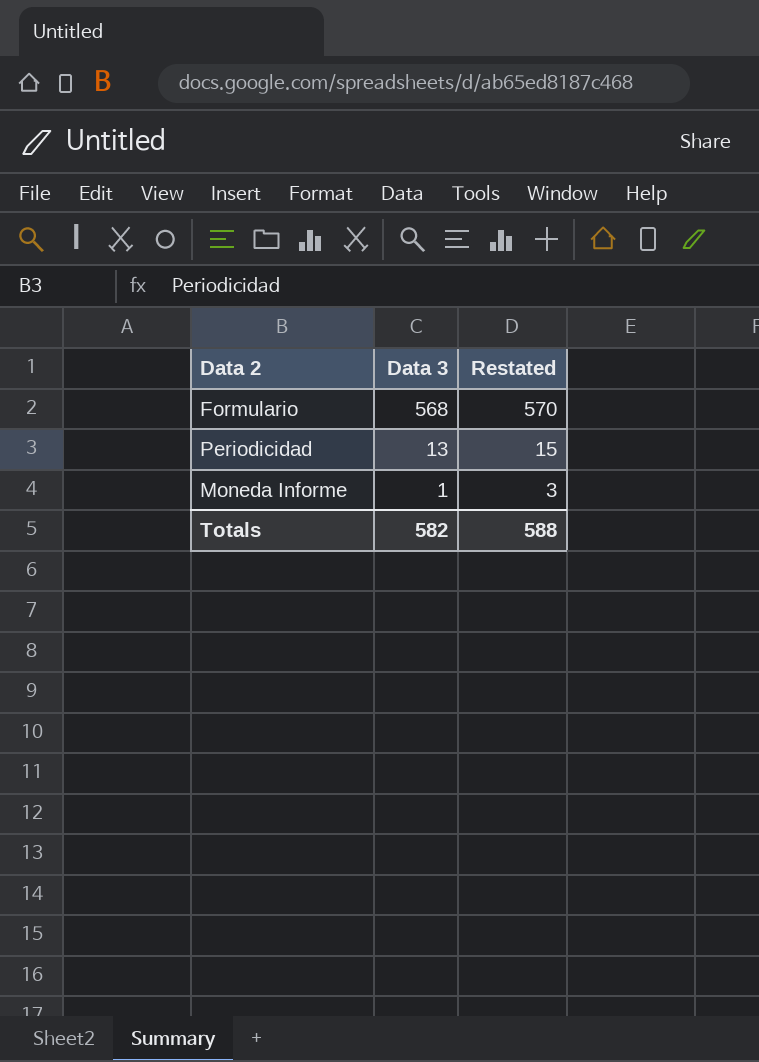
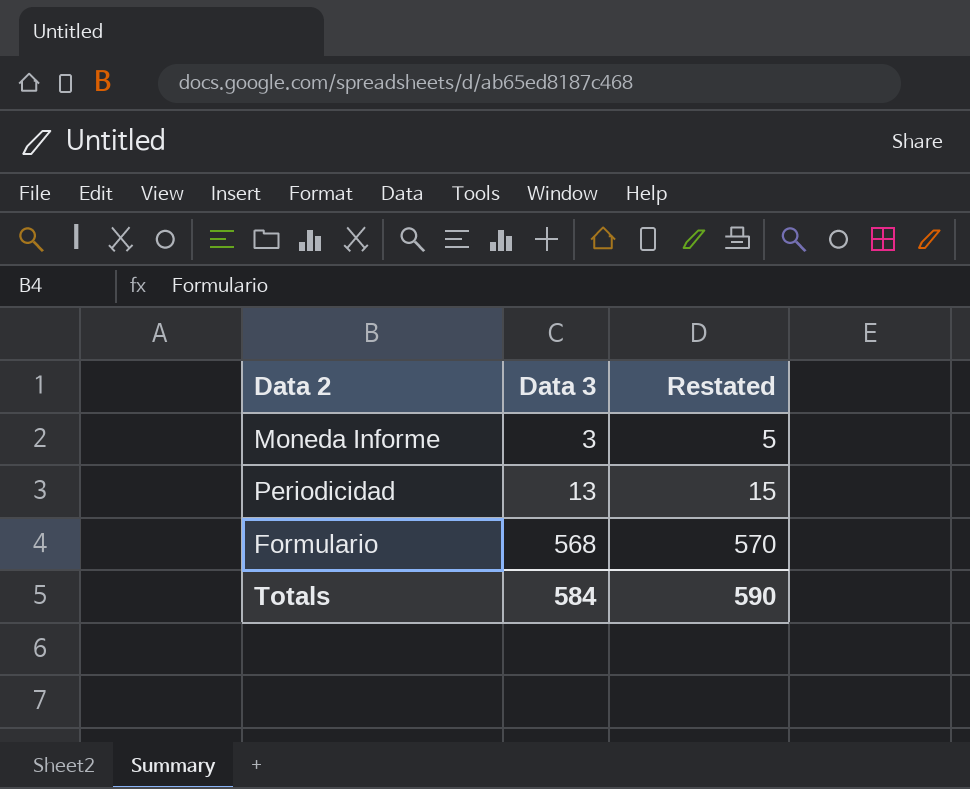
row order: Data 3 descending -> Data 3 ascending
Moneda Informe | Data 3: 1 -> 3
Moneda Informe | Restated: 3 -> 5
Totals | Data 3: 582 -> 584
Totals | Restated: 588 -> 590

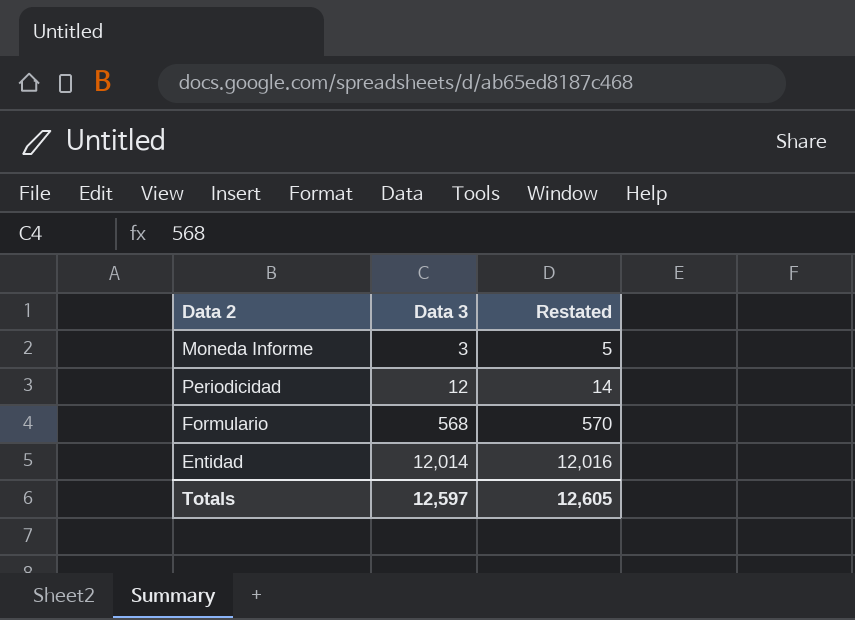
Periodicidad | Data 3: 13 -> 12
Periodicidad | Restated: 15 -> 14
row Entidad: none -> 12,014 | 12,016
Totals | Data 3: 584 -> 12,597
Totals | Restated: 590 -> 12,605

